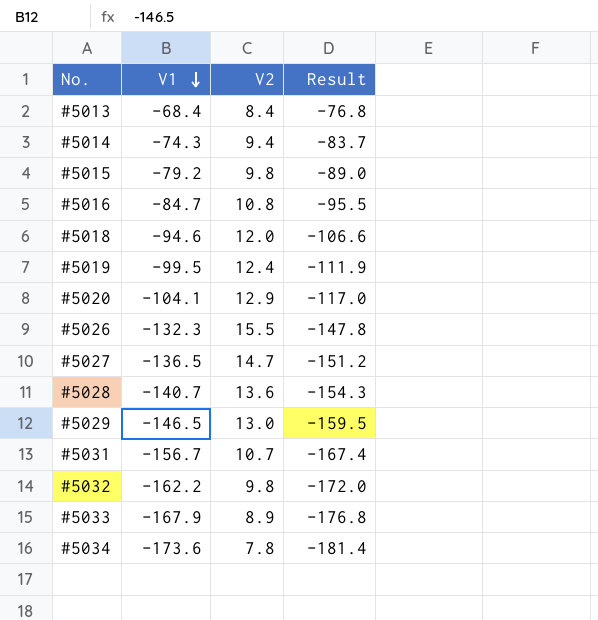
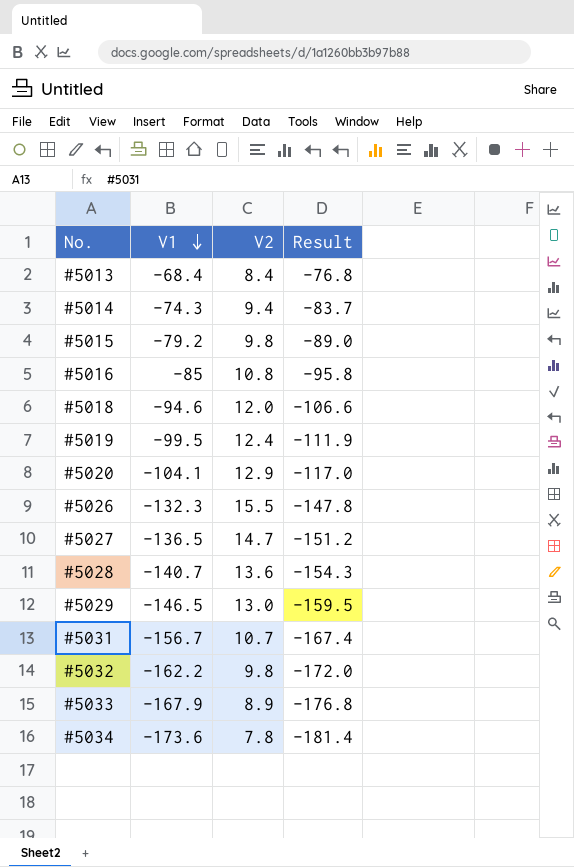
#5016 | V1: -84.7 -> -85
#5016 | Result: -95.5 -> -95.8

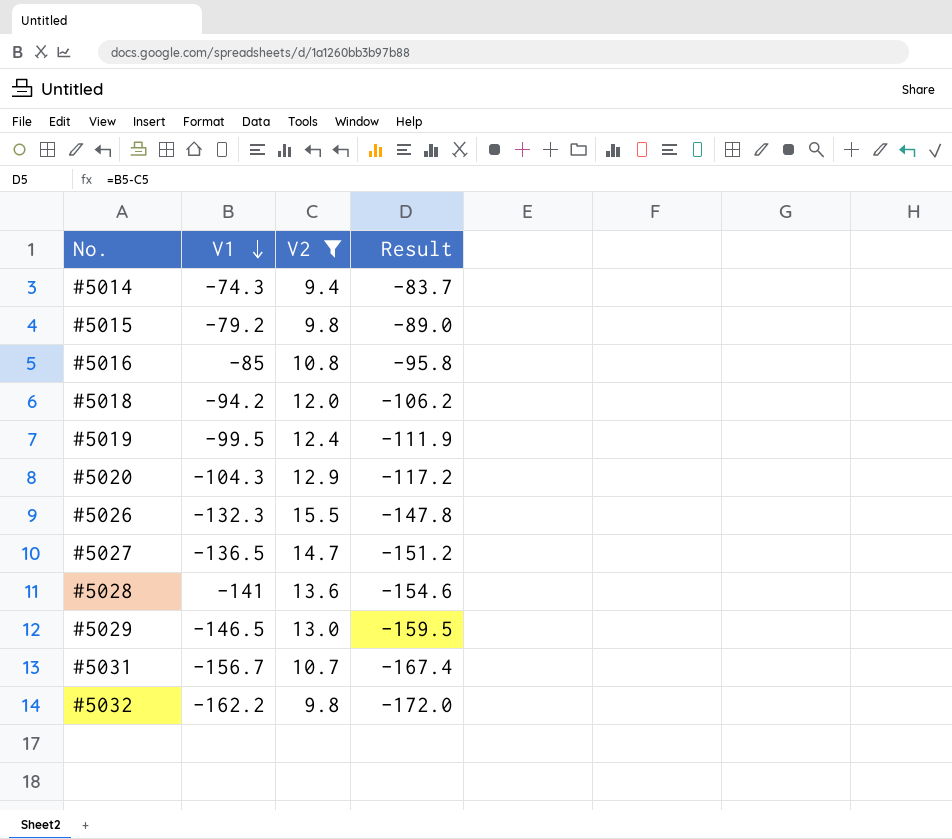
filter: none -> V2 >= 9.4
#5018 | V1: -94.6 -> -94.2
#5018 | Result: -106.6 -> -106.2
#5020 | V1: -104.1 -> -104.3
#5020 | Result: -117.0 -> -117.2
#5028 | V1: -140.7 -> -141
#5028 | Result: -154.3 -> -154.6

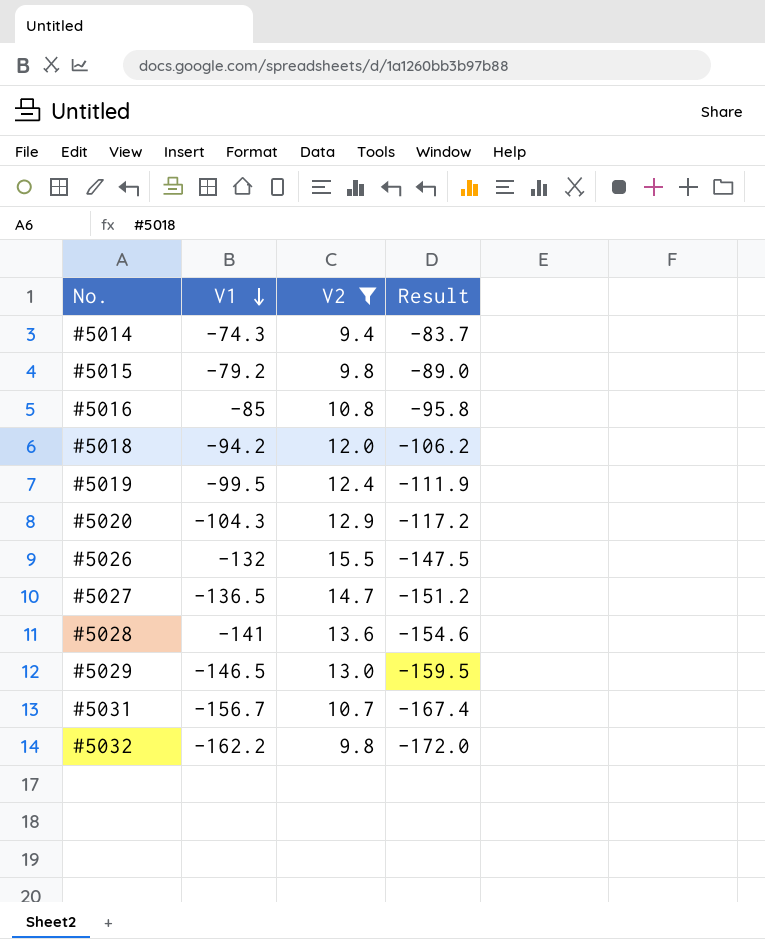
#5026 | V1: -132.3 -> -132
#5026 | Result: -147.8 -> -147.5

